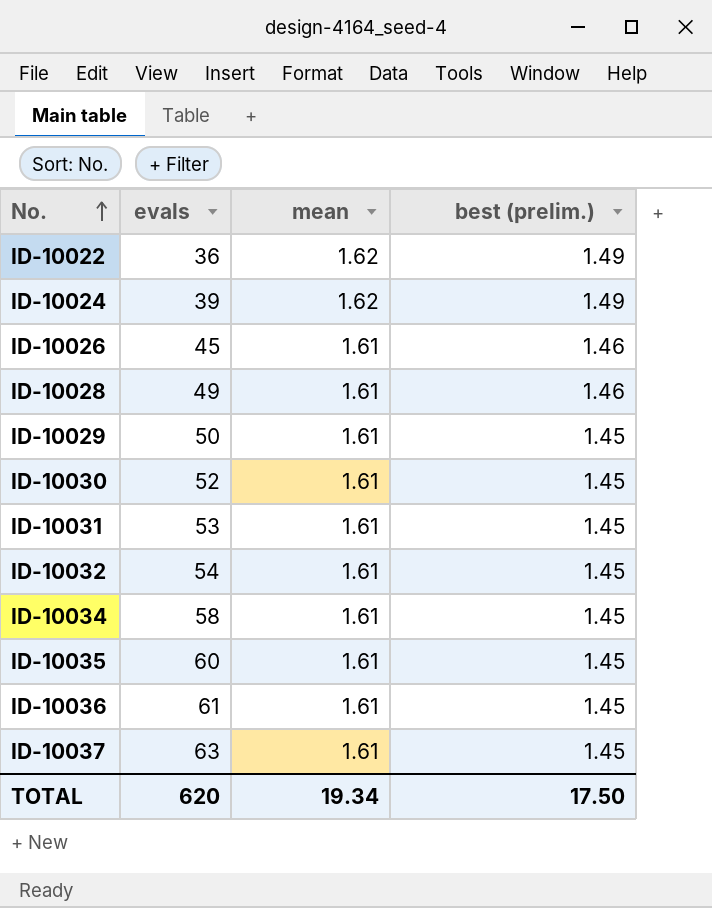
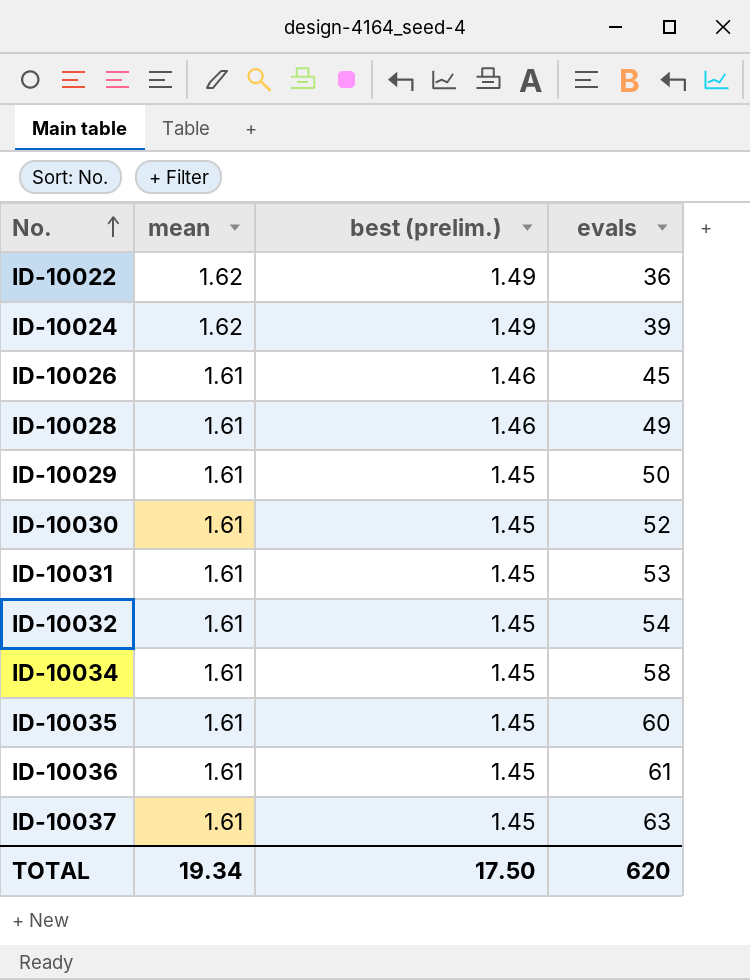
column evals | position: 2 -> 4

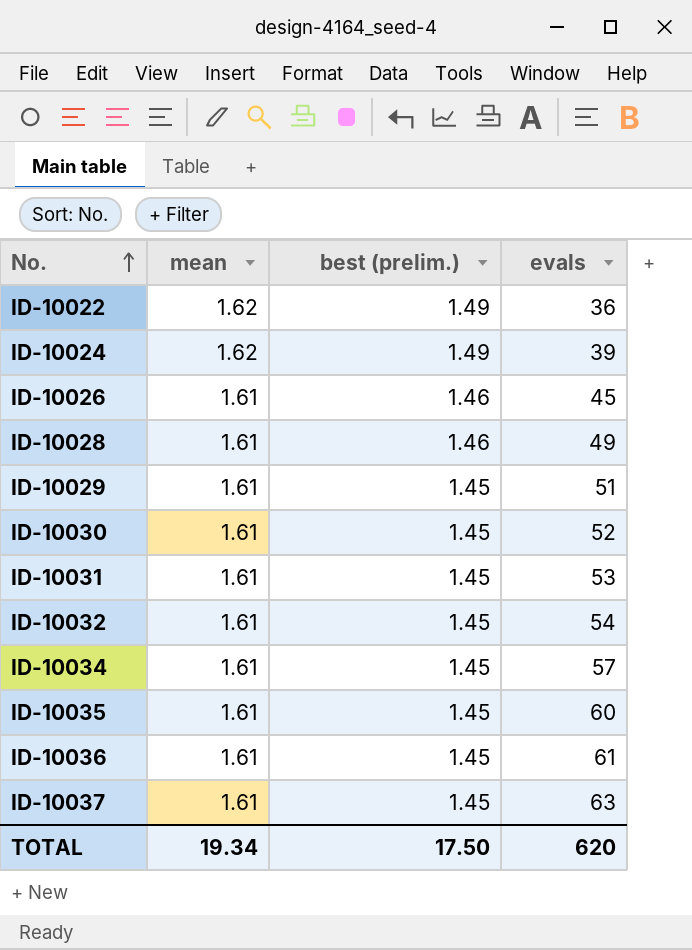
ID-10029 | evals: 50 -> 51
ID-10034 | evals: 58 -> 57

